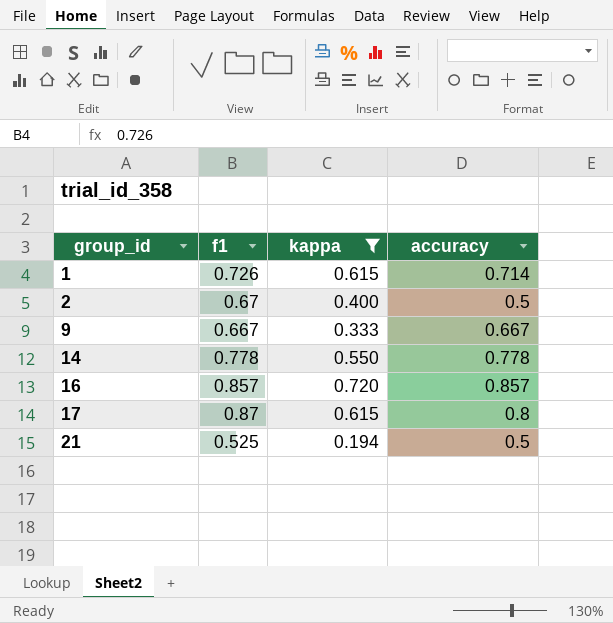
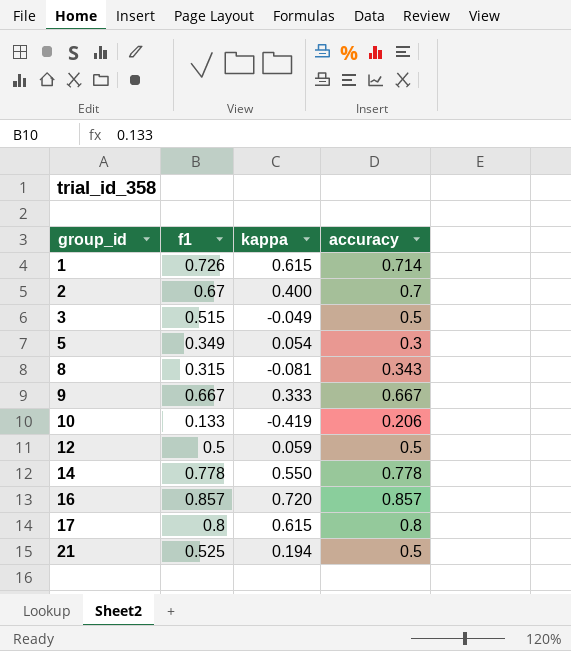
filter: kappa >= 0.194 -> none
2 | accuracy: 0.5 -> 0.7
17 | f1: 0.87 -> 0.8

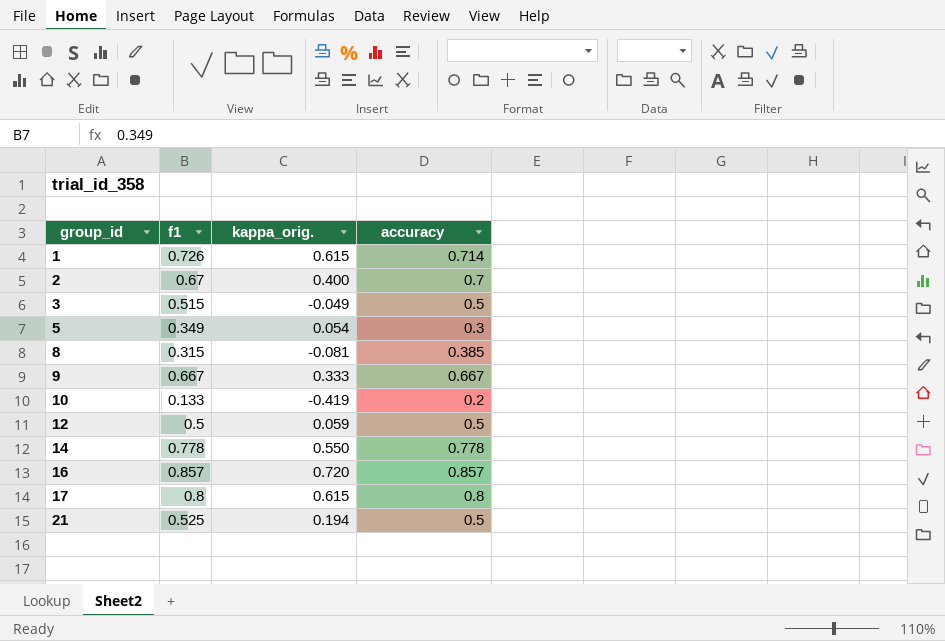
column name: kappa -> kappa_orig.
8 | accuracy: 0.343 -> 0.385
10 | accuracy: 0.206 -> 0.2

